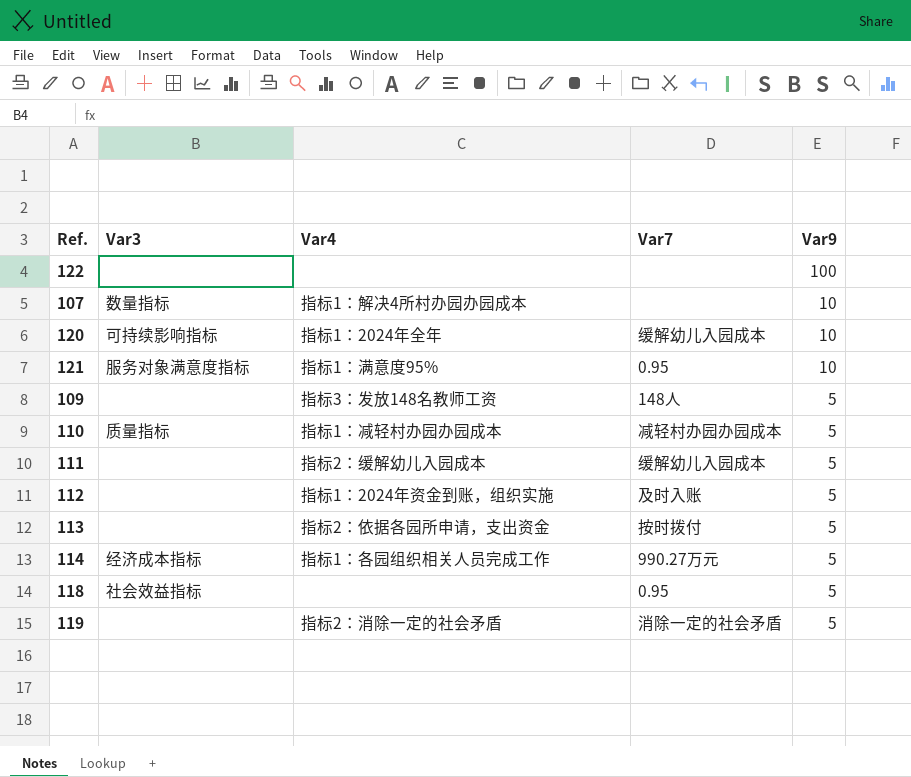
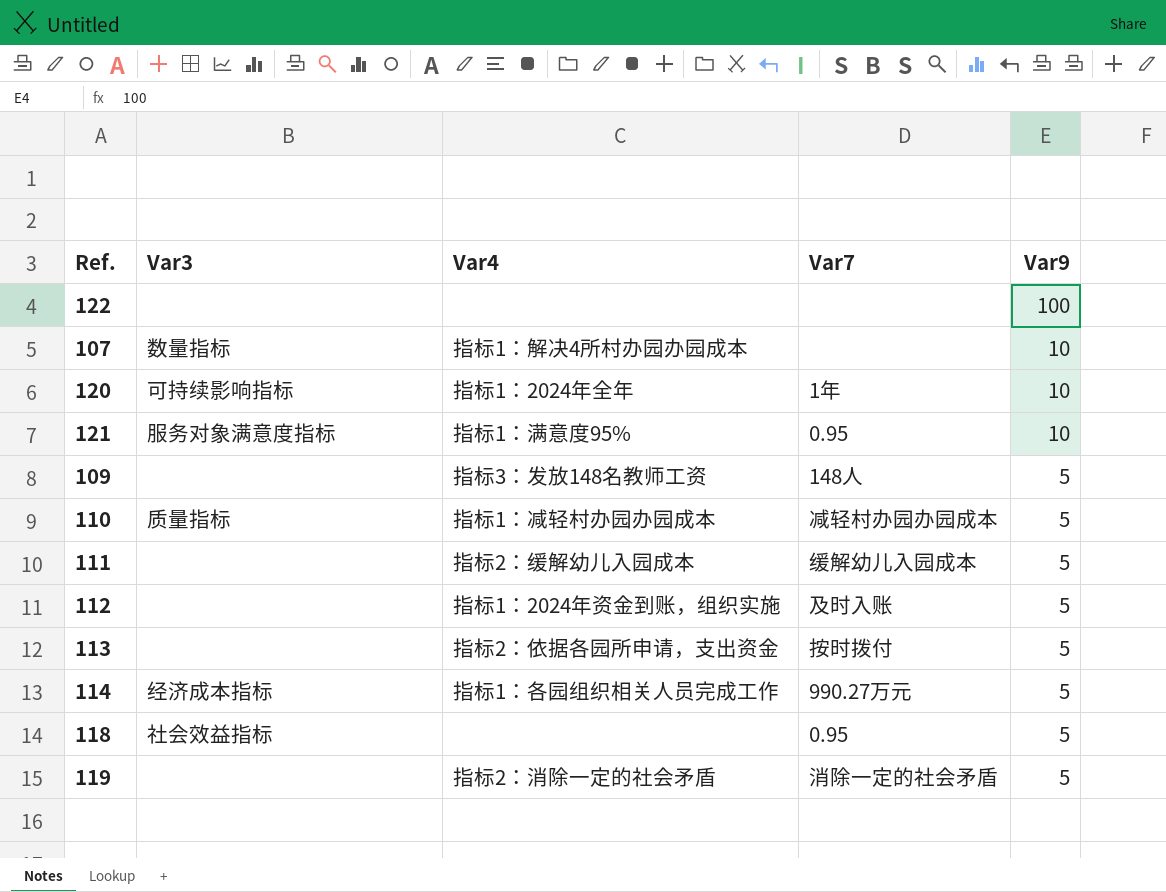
120 | Var7: 缓解幼儿入园成本 -> 1年

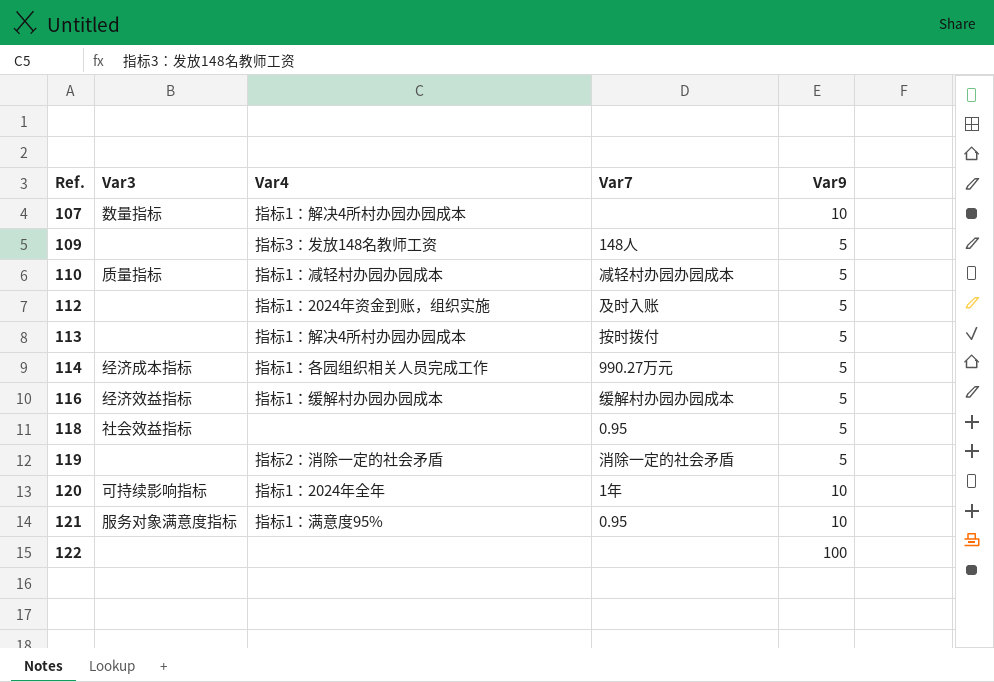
row order: Var9 descending -> Ref. ascending
row 111: none | 指标2：缓解幼儿入园成本 | 缓解幼儿入园成本 | 5 -> none
113 | Var4: 指标2：依据各园所申请，支出资金 -> 指标1：解决4所村办园办园成本
row 116: none -> 经济效益指标 | 指标1：缓解村办园办园成本 | 缓解村办园办园成本 | 5

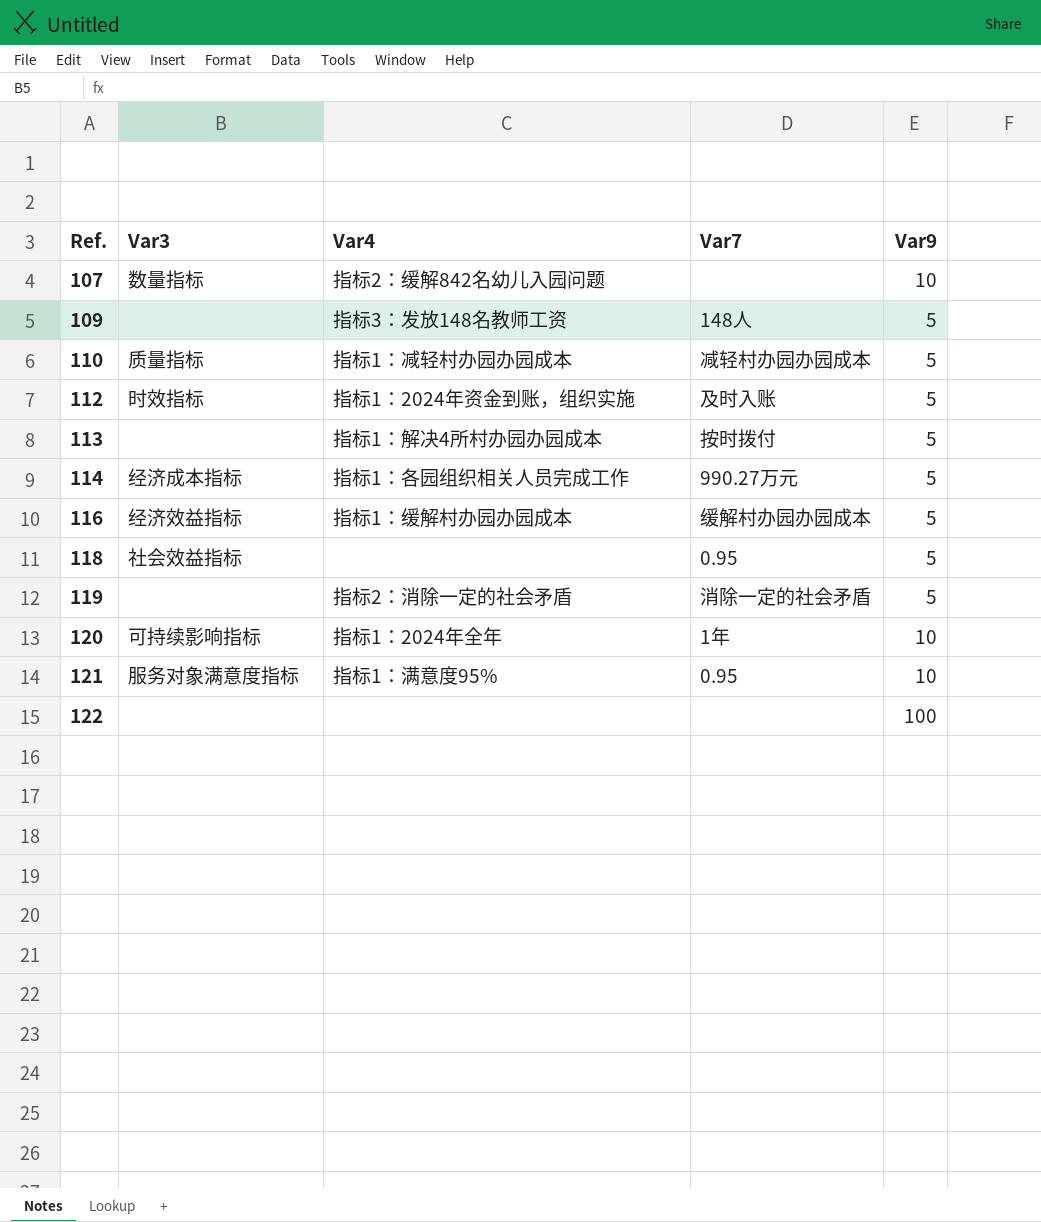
107 | Var4: 指标1：解决4所村办园办园成本 -> 指标2：缓解842名幼儿入园问题
112 | Var3: none -> 时效指标

